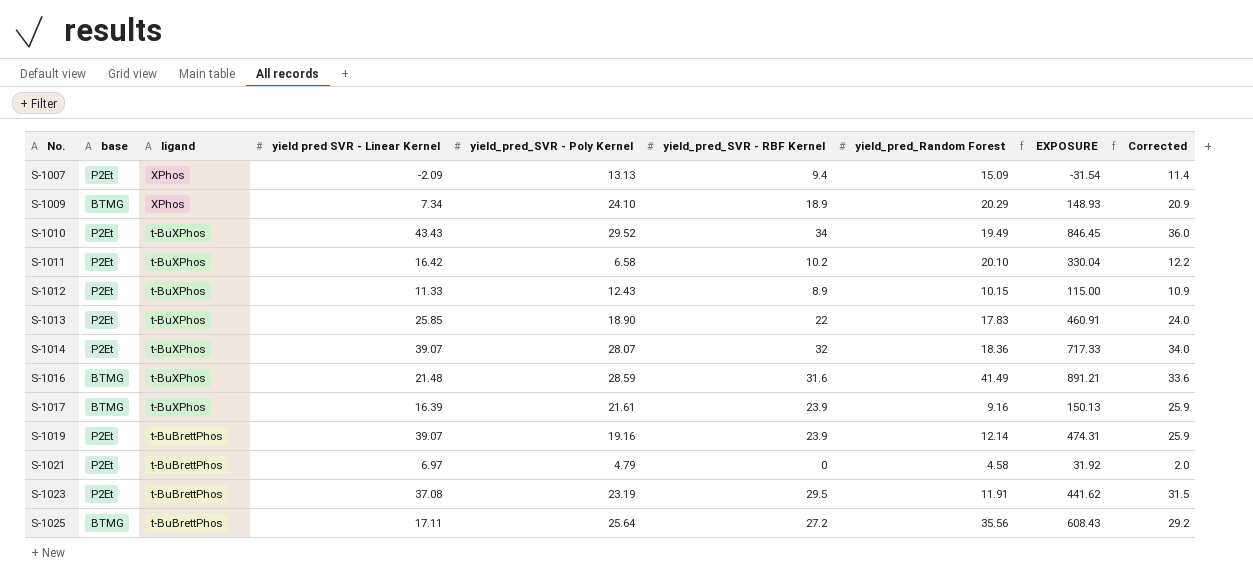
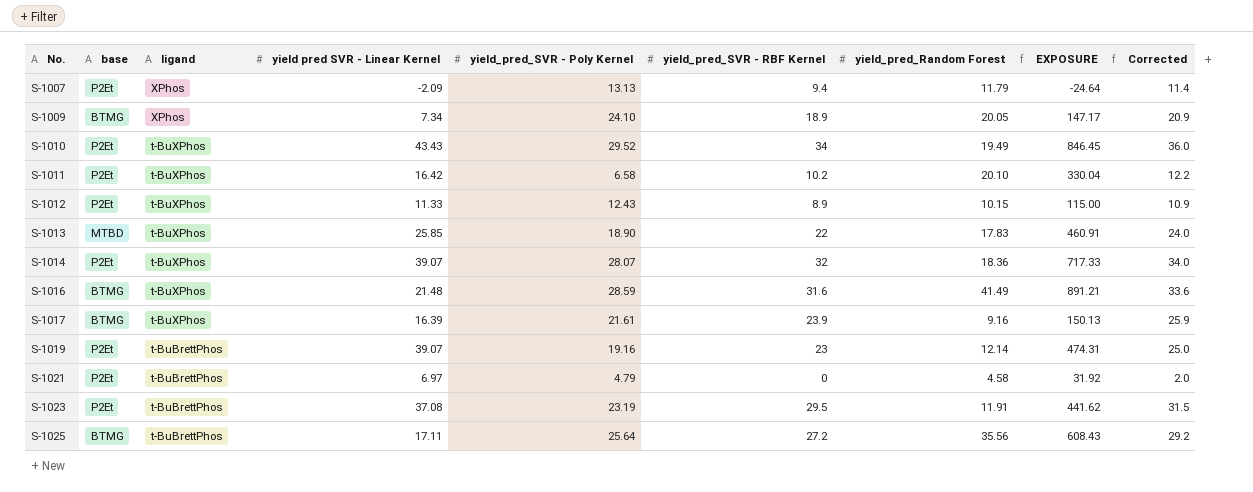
S-1007 | yield_pred_Random Forest: 15.09 -> 11.79
S-1007 | EXPOSURE: -31.54 -> -24.64
S-1009 | yield_pred_Random Forest: 20.29 -> 20.05
S-1009 | EXPOSURE: 148.93 -> 147.17
S-1013 | base: P2Et -> MTBD
S-1019 | yield_pred_SVR - RBF Kernel: 23.9 -> 23
S-1019 | Corrected: 25.9 -> 25.0

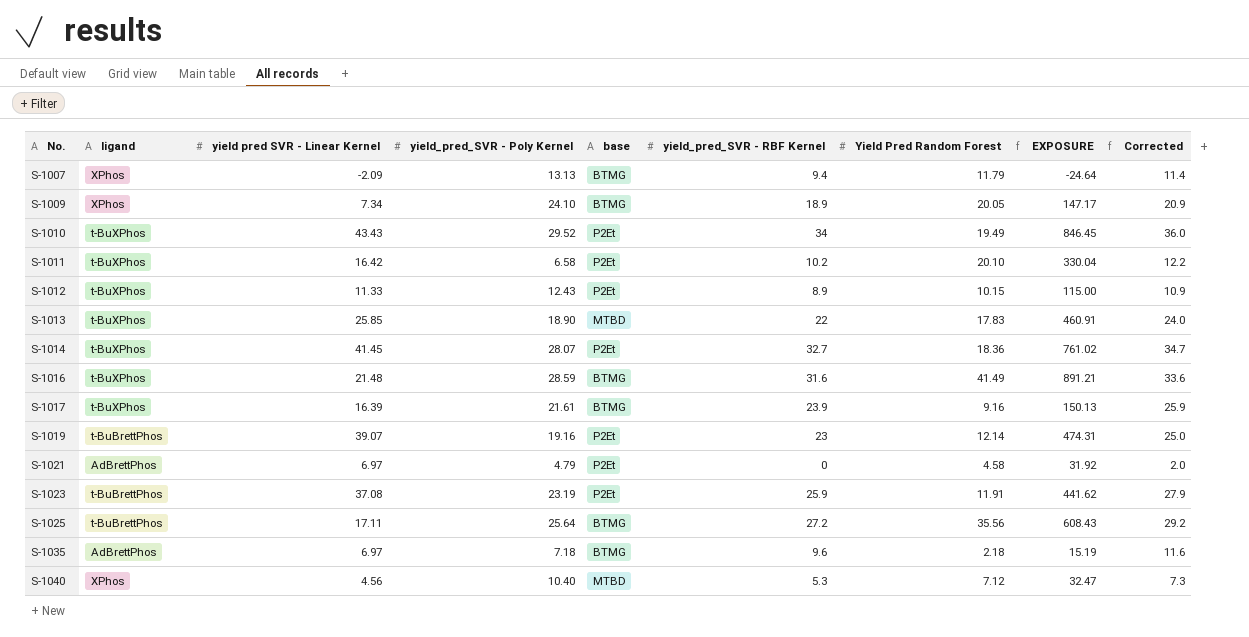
column base | position: 2 -> 5
column name: yield_pred_Random Forest -> Yield Pred Random Forest
S-1007 | base: P2Et -> BTMG
S-1014 | yield pred SVR - Linear Kernel: 39.07 -> 41.45
S-1014 | yield_pred_SVR - RBF Kernel: 32 -> 32.7
S-1014 | EXPOSURE: 717.33 -> 761.02
S-1014 | Corrected: 34.0 -> 34.7
S-1021 | ligand: t-BuBrettPhos -> AdBrettPhos
S-1023 | yield_pred_SVR - RBF Kernel: 29.5 -> 25.9
S-1023 | Corrected: 31.5 -> 27.9
row S-1035: none -> AdBrettPhos | 6.97 | 7.18 | BTMG | 9.6 | 2.18 | 15.19 | 11.6
row S-1040: none -> XPhos | 4.56 | 10.40 | MTBD | 5.3 | 7.12 | 32.47 | 7.3

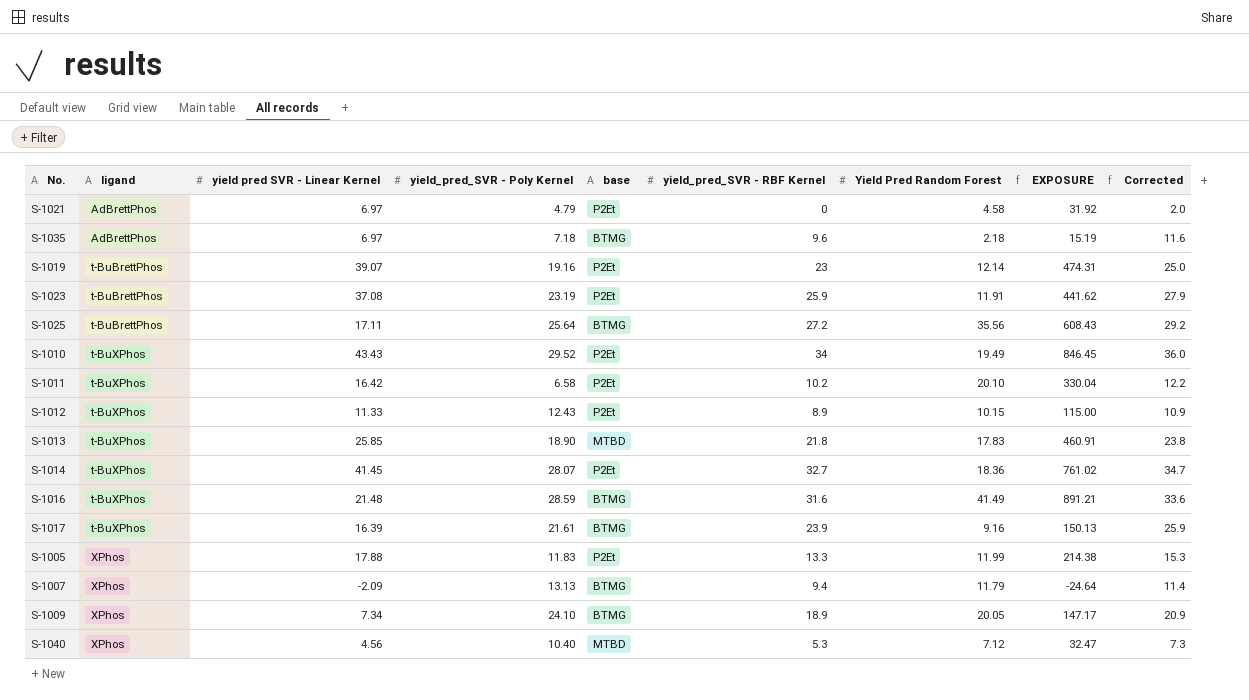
row order: No. ascending -> ligand ascending
S-1013 | yield_pred_SVR - RBF Kernel: 22 -> 21.8
S-1013 | Corrected: 24.0 -> 23.8
row S-1005: none -> XPhos | 17.88 | 11.83 | P2Et | 13.3 | 11.99 | 214.38 | 15.3

